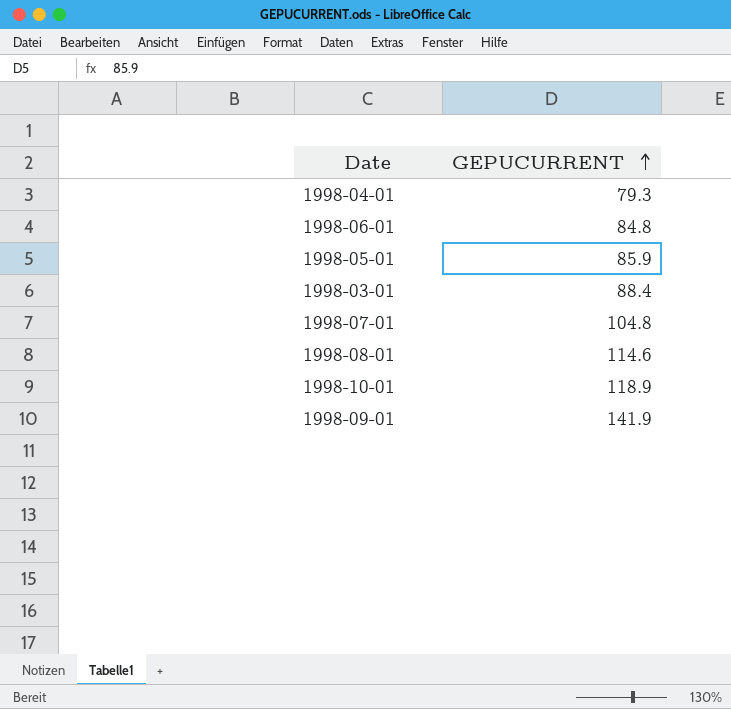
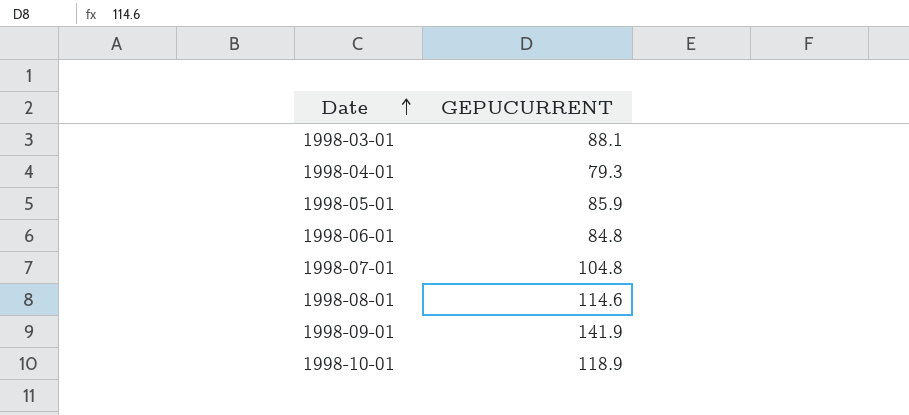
row order: GEPUCURRENT ascending -> Date ascending
1998-03-01 | GEPUCURRENT: 88.4 -> 88.1

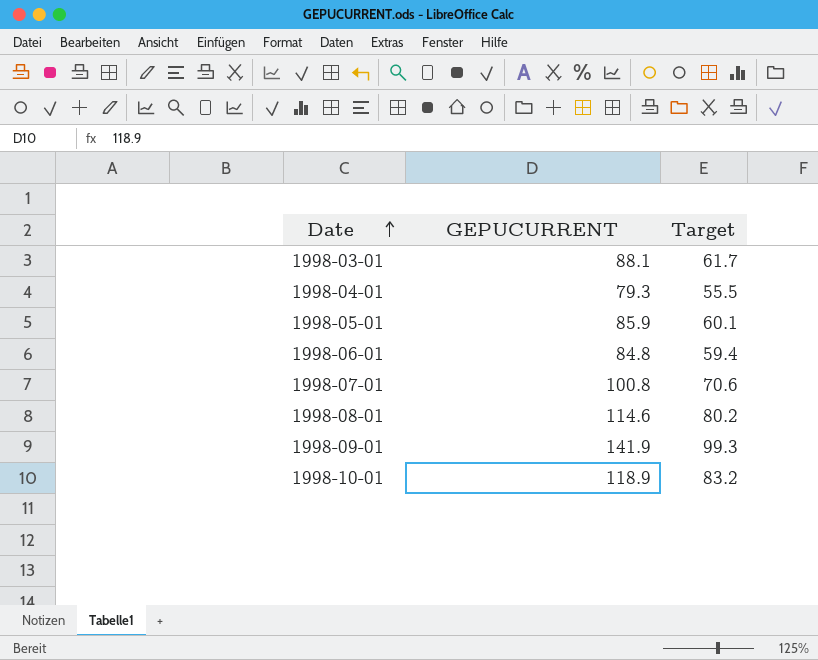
column Target | formula: none -> [GEPUCURRENT] * 0.7
1998-07-01 | GEPUCURRENT: 104.8 -> 100.8

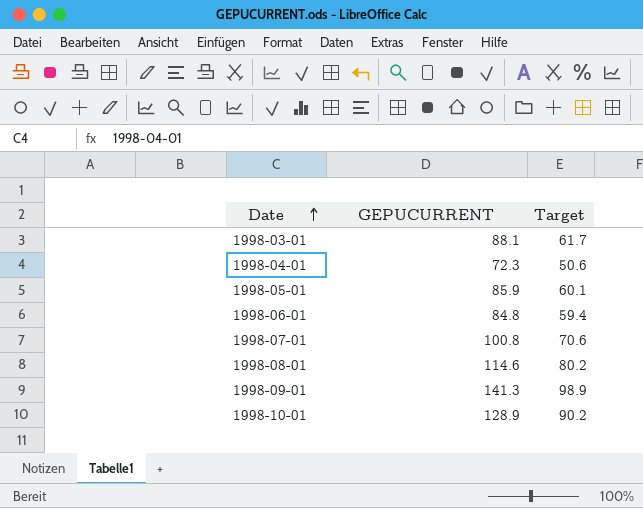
1998-04-01 | GEPUCURRENT: 79.3 -> 72.3
1998-04-01 | Target: 55.5 -> 50.6
1998-09-01 | GEPUCURRENT: 141.9 -> 141.3
1998-09-01 | Target: 99.3 -> 98.9
1998-10-01 | GEPUCURRENT: 118.9 -> 128.9
1998-10-01 | Target: 83.2 -> 90.2

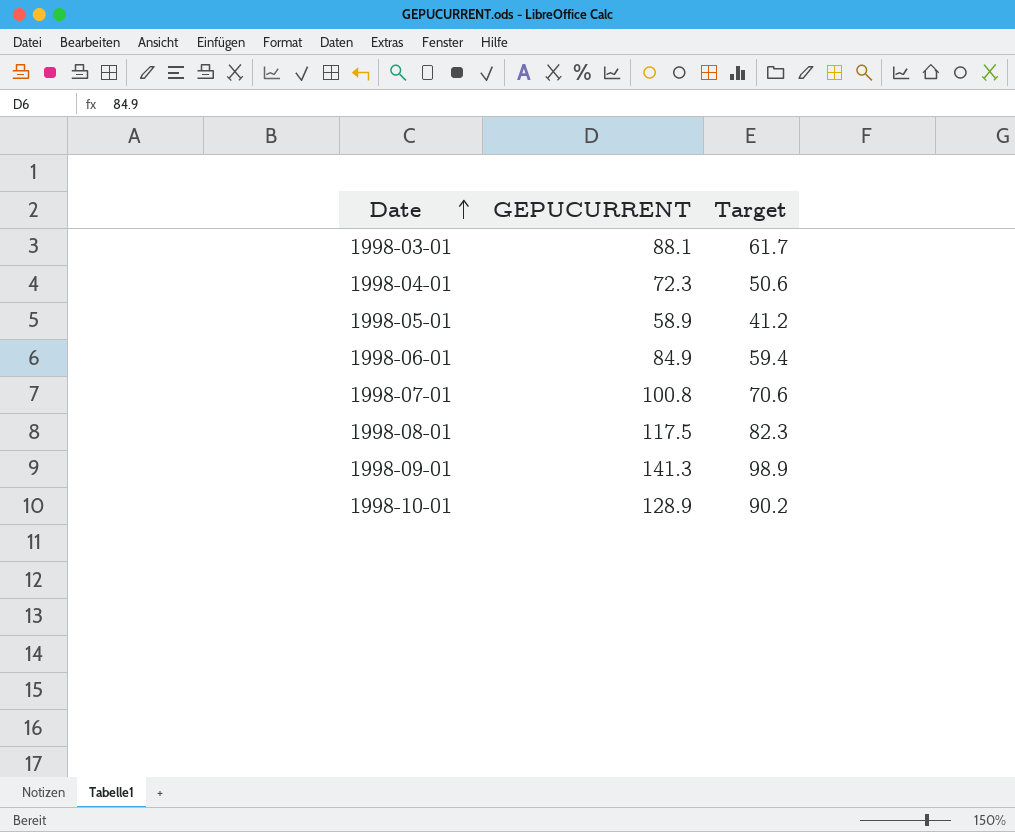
1998-05-01 | GEPUCURRENT: 85.9 -> 58.9
1998-05-01 | Target: 60.1 -> 41.2
1998-06-01 | GEPUCURRENT: 84.8 -> 84.9
1998-08-01 | GEPUCURRENT: 114.6 -> 117.5
1998-08-01 | Target: 80.2 -> 82.3

